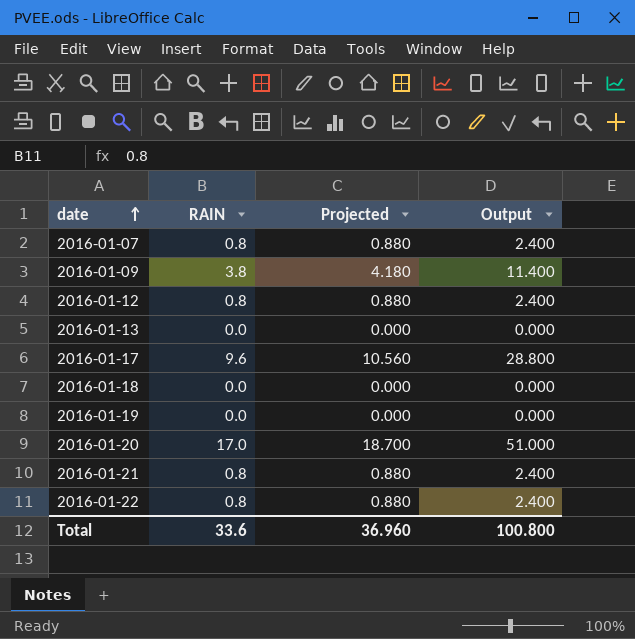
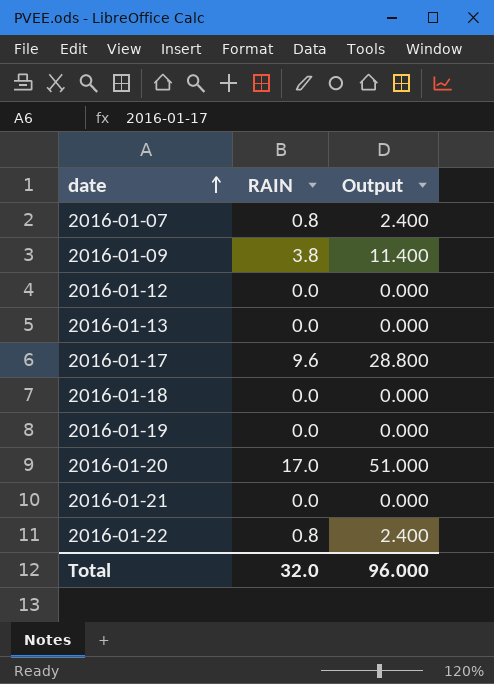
column Projected | formula: [RAIN] * 1.1 -> none
2016-01-12 | RAIN: 0.8 -> 0.0
2016-01-12 | Output: 2.400 -> 0.000
2016-01-21 | RAIN: 0.8 -> 0.0
2016-01-21 | Output: 2.400 -> 0.000
Total | RAIN: 33.6 -> 32.0
Total | Output: 100.800 -> 96.000

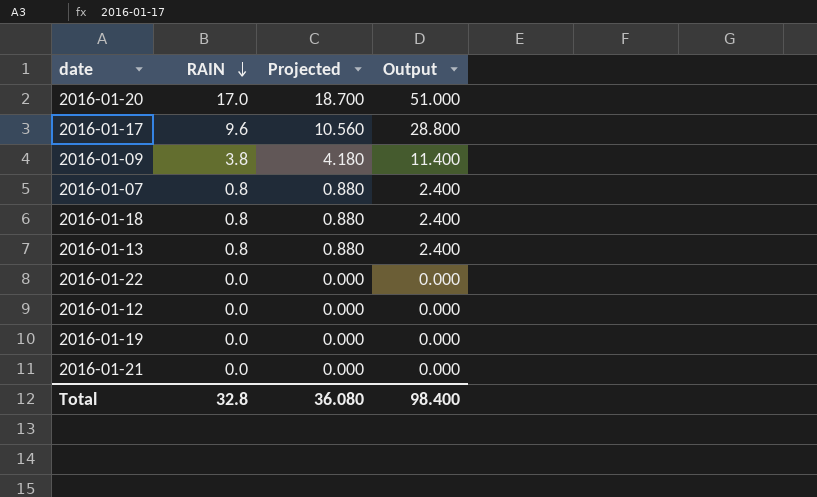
row order: date ascending -> RAIN descending
column Projected | formula: none -> [RAIN] * 1.1
2016-01-18 | RAIN: 0.0 -> 0.8
2016-01-18 | Output: 0.000 -> 2.400
2016-01-13 | RAIN: 0.0 -> 0.8
2016-01-13 | Output: 0.000 -> 2.400
2016-01-22 | RAIN: 0.8 -> 0.0
2016-01-22 | Output: 2.400 -> 0.000
Total | RAIN: 32.0 -> 32.8
Total | Output: 96.000 -> 98.400

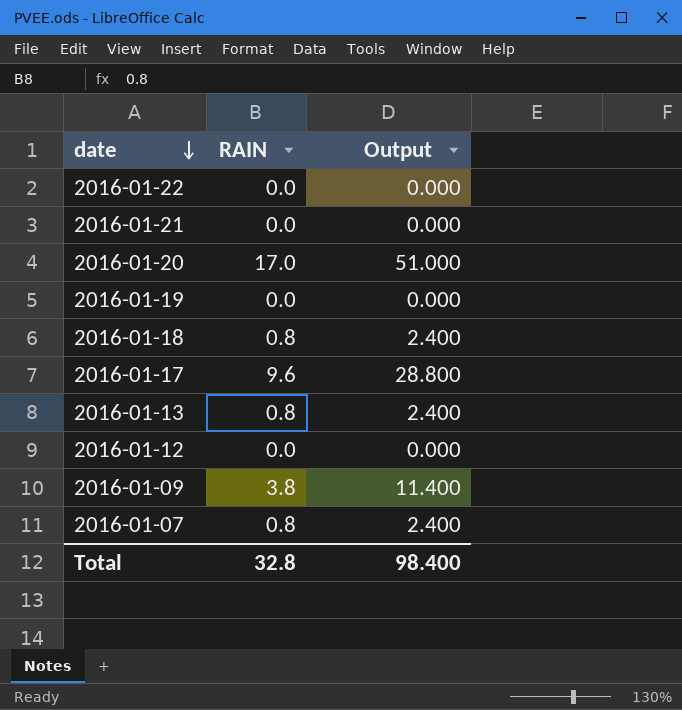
row order: RAIN descending -> date descending
column Projected | formula: [RAIN] * 1.1 -> none

